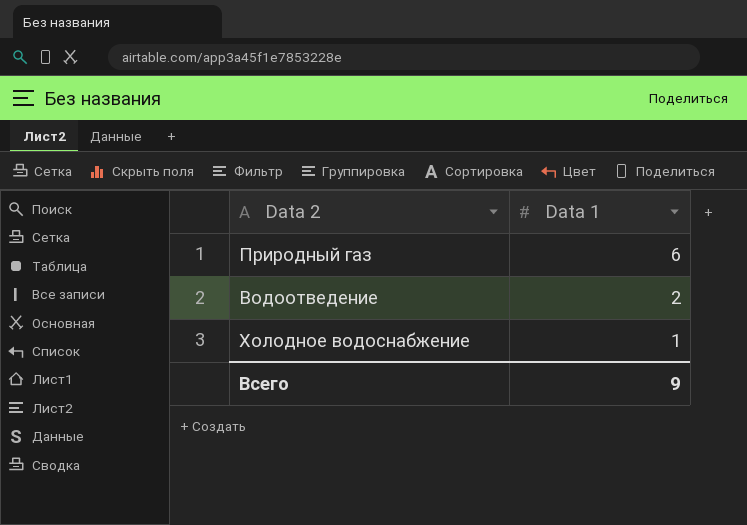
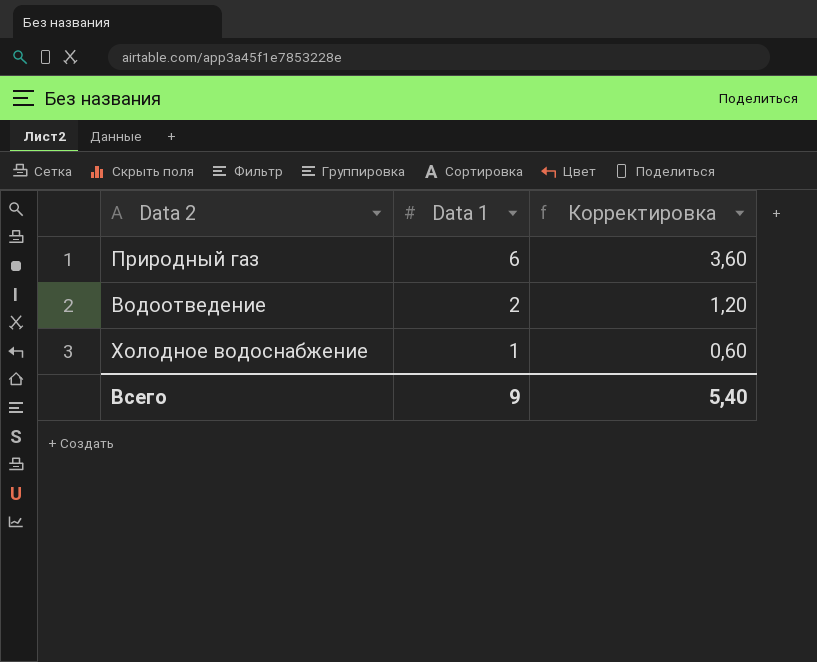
column Корректировка | formula: none -> [Data 1] * 0,6

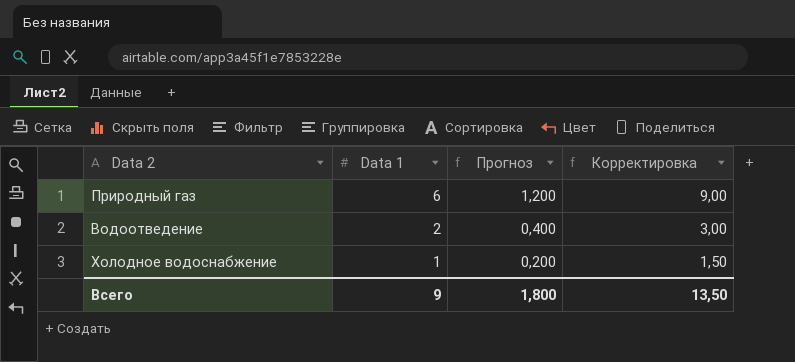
column Прогноз | formula: none -> [Data 1] * 0,2
column Корректировка | formula: [Data 1] * 0,6 -> [Data 1] * 1,5
Всего | Корректировка: 5,40 -> 13,50

